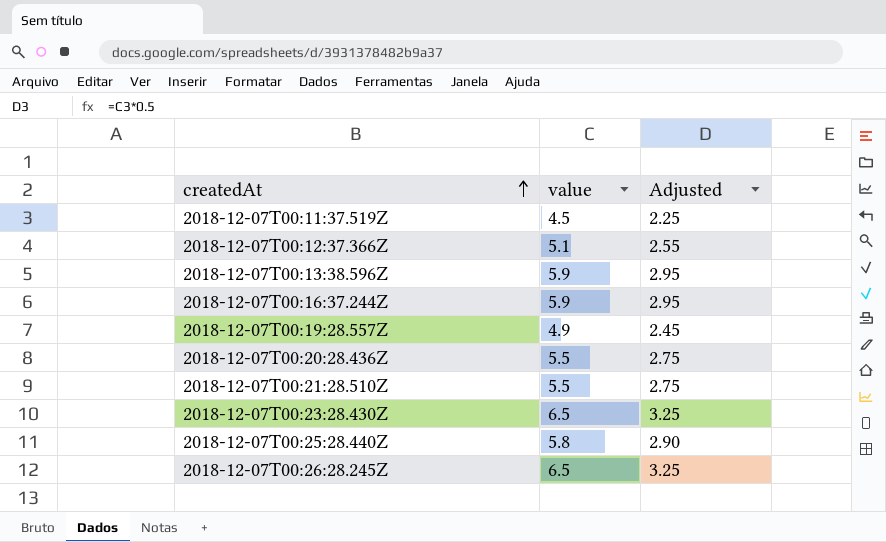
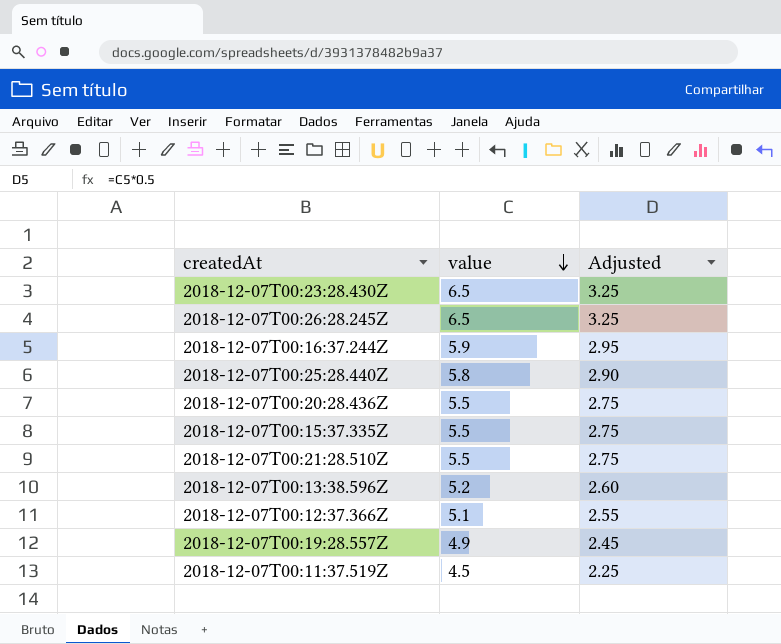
row order: createdAt ascending -> value descending
row 2018-12-07T00:15:37.335Z: none -> 5.5 | 2.75
2018-12-07T00:13:38.596Z | value: 5.9 -> 5.2
2018-12-07T00:13:38.596Z | Adjusted: 2.95 -> 2.60

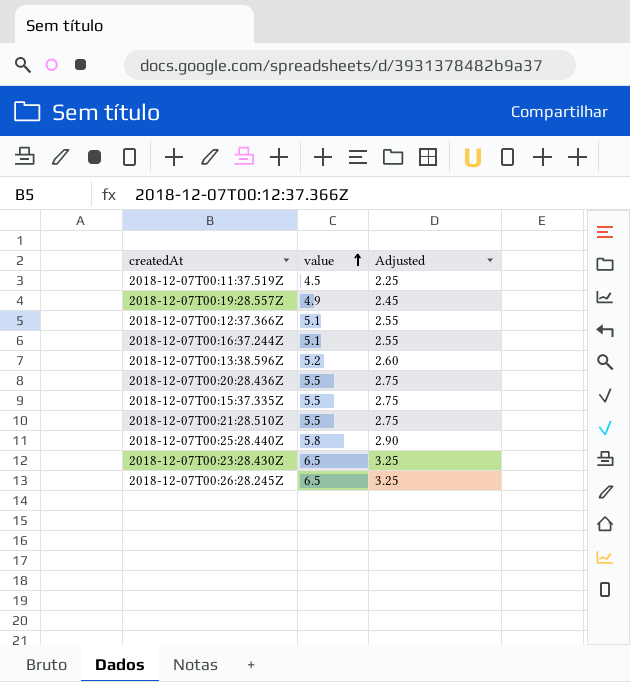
row order: value descending -> value ascending
2018-12-07T00:16:37.244Z | value: 5.9 -> 5.1
2018-12-07T00:16:37.244Z | Adjusted: 2.95 -> 2.55

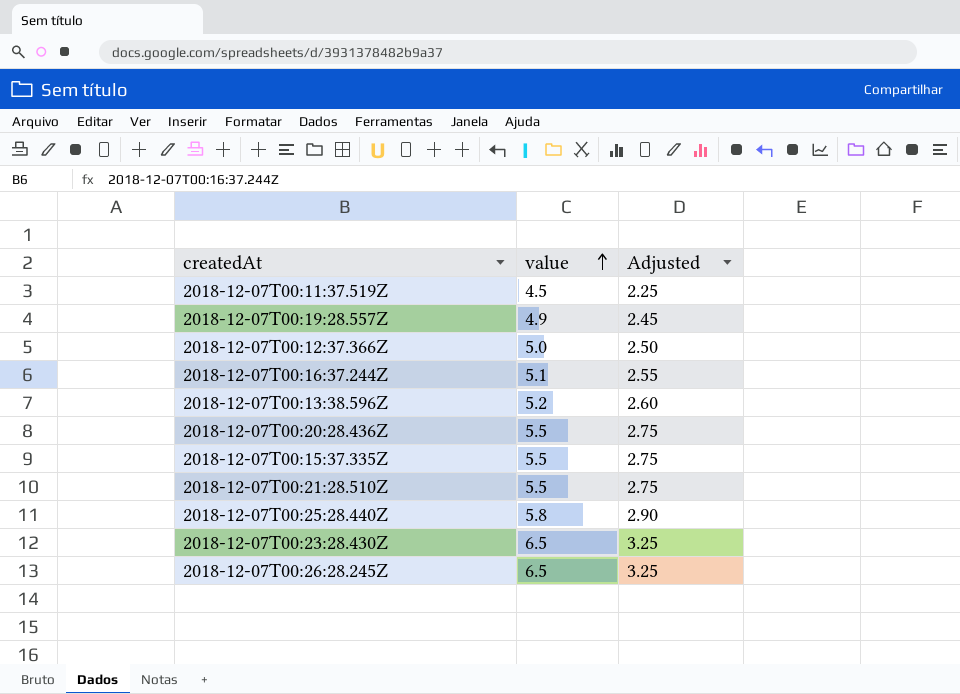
2018-12-07T00:12:37.366Z | value: 5.1 -> 5.0
2018-12-07T00:12:37.366Z | Adjusted: 2.55 -> 2.50

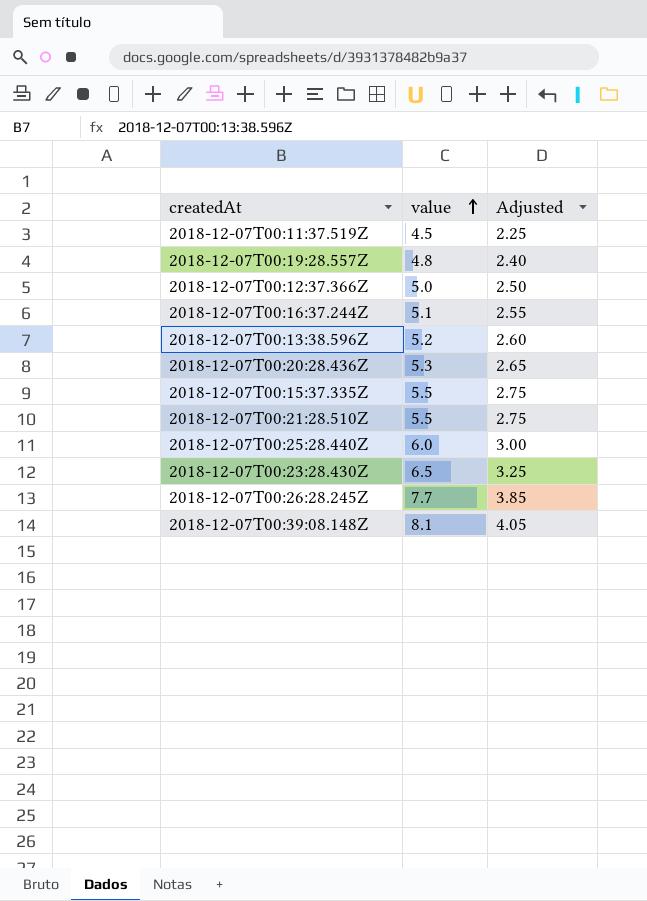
2018-12-07T00:19:28.557Z | value: 4.9 -> 4.8
2018-12-07T00:19:28.557Z | Adjusted: 2.45 -> 2.40
2018-12-07T00:20:28.436Z | value: 5.5 -> 5.3
2018-12-07T00:20:28.436Z | Adjusted: 2.75 -> 2.65
2018-12-07T00:25:28.440Z | value: 5.8 -> 6.0
2018-12-07T00:25:28.440Z | Adjusted: 2.90 -> 3.00
2018-12-07T00:26:28.245Z | value: 6.5 -> 7.7
2018-12-07T00:26:28.245Z | Adjusted: 3.25 -> 3.85
row 2018-12-07T00:39:08.148Z: none -> 8.1 | 4.05

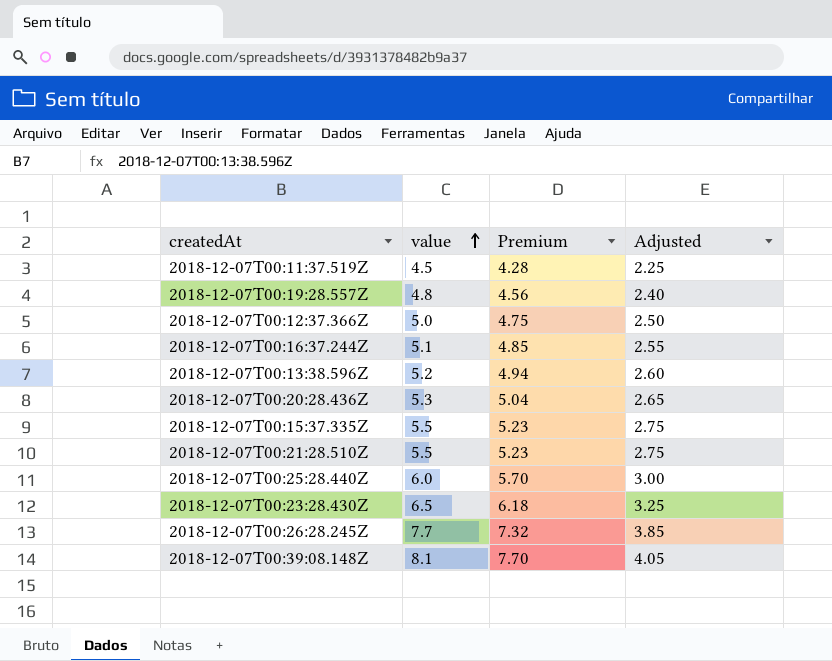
column Premium | formula: none -> [value] * 0.95

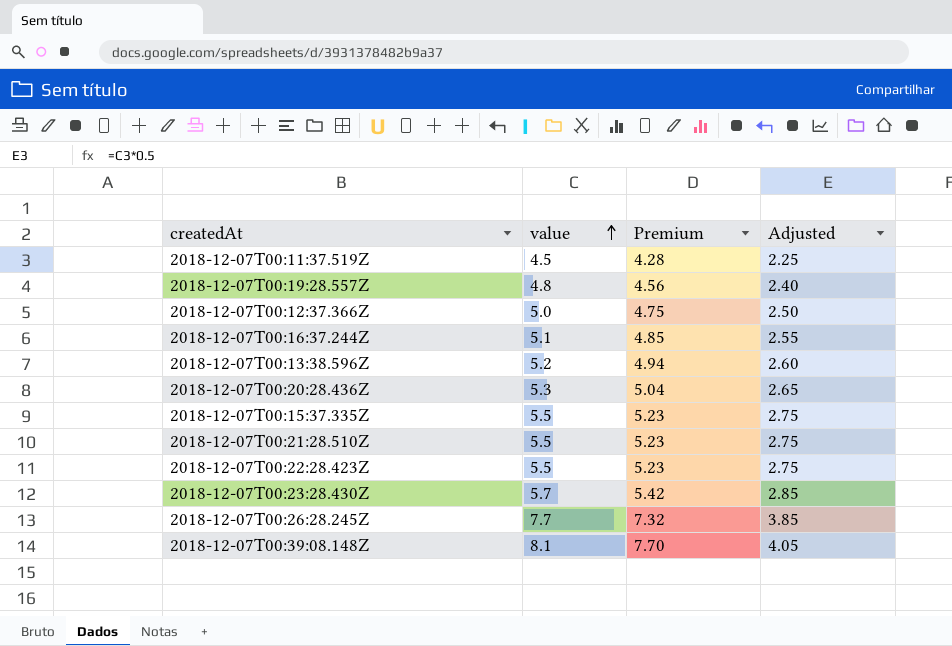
row 2018-12-07T00:25:28.440Z: 6.0 | 5.70 | 3.00 -> none
row 2018-12-07T00:22:28.423Z: none -> 5.5 | 5.23 | 2.75
2018-12-07T00:23:28.430Z | value: 6.5 -> 5.7
2018-12-07T00:23:28.430Z | Premium: 6.18 -> 5.42
2018-12-07T00:23:28.430Z | Adjusted: 3.25 -> 2.85

